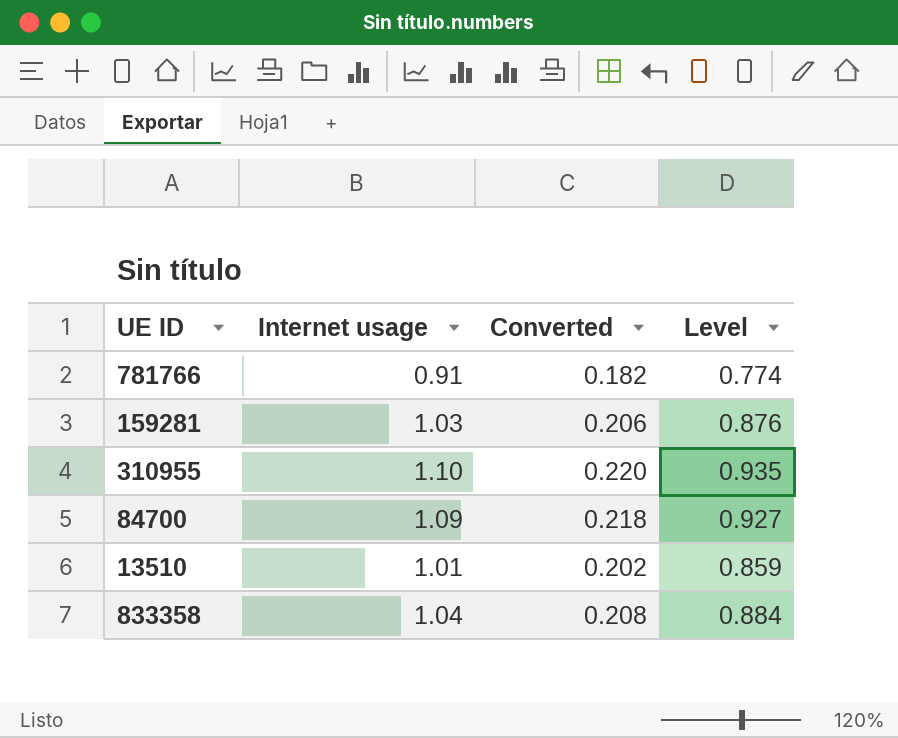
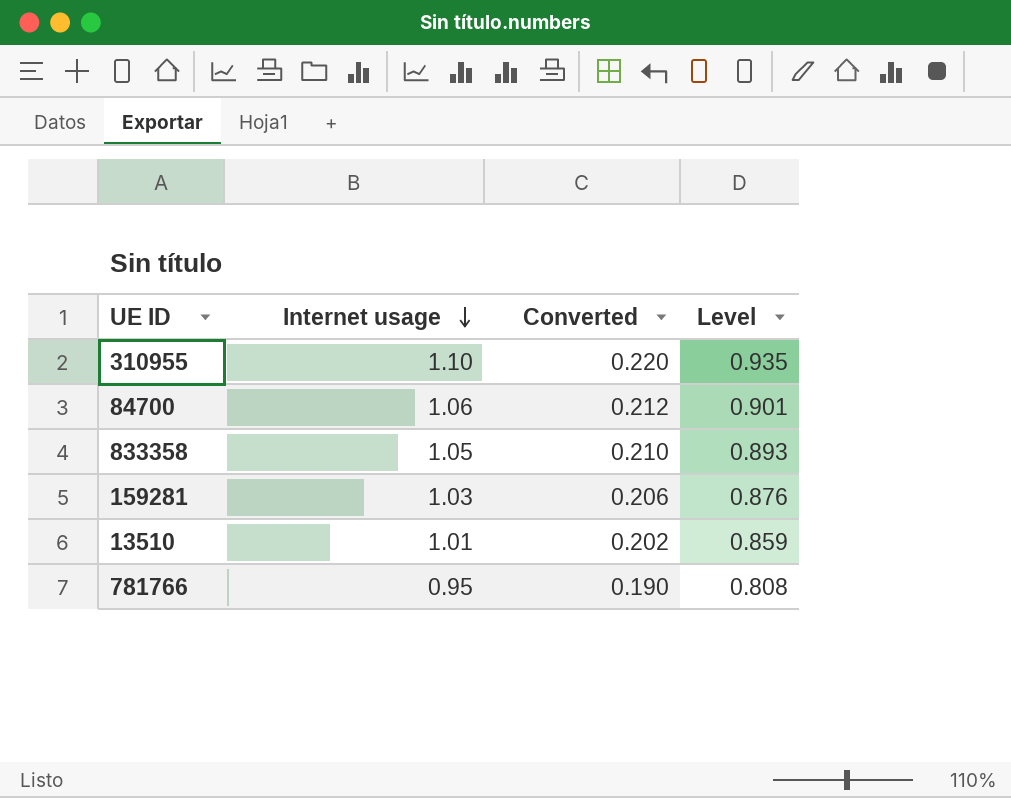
row order: none -> Internet usage descending
84700 | Internet usage: 1.09 -> 1.06
84700 | Converted: 0.218 -> 0.212
84700 | Level: 0.927 -> 0.901
833358 | Internet usage: 1.04 -> 1.05
833358 | Converted: 0.208 -> 0.210
833358 | Level: 0.884 -> 0.893
781766 | Internet usage: 0.91 -> 0.95
781766 | Converted: 0.182 -> 0.190
781766 | Level: 0.774 -> 0.808

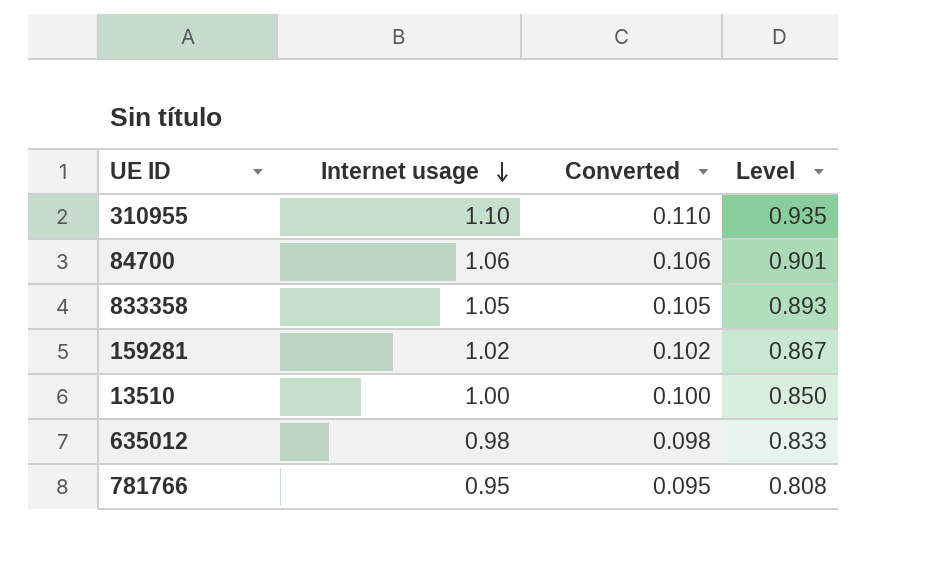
column Converted | formula: [Internet usage] * 0.2 -> [Internet usage] * 0.1
159281 | Internet usage: 1.03 -> 1.02
159281 | Level: 0.876 -> 0.867
13510 | Internet usage: 1.01 -> 1.00
13510 | Level: 0.859 -> 0.850
row 635012: none -> 0.98 | 0.098 | 0.833

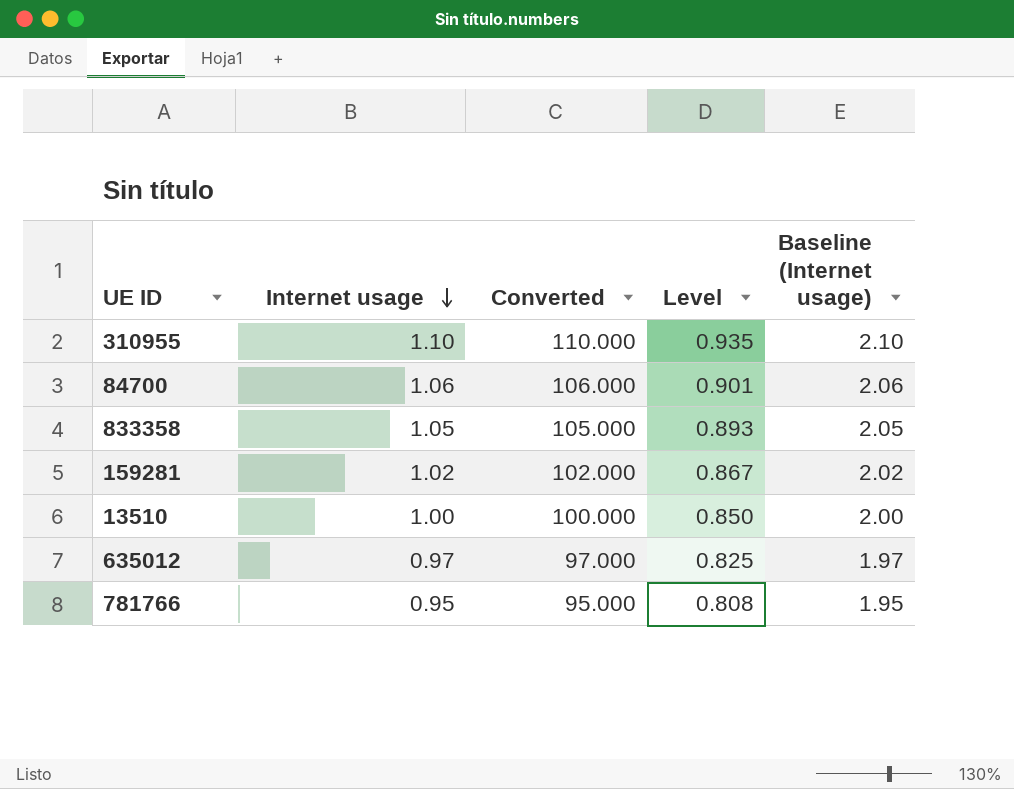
column Converted | formula: [Internet usage] * 0.1 -> [Internet usage] * 100
column Baseline (Internet usage) | formula: none -> [Internet usage] + 1
635012 | Internet usage: 0.98 -> 0.97
635012 | Level: 0.833 -> 0.825

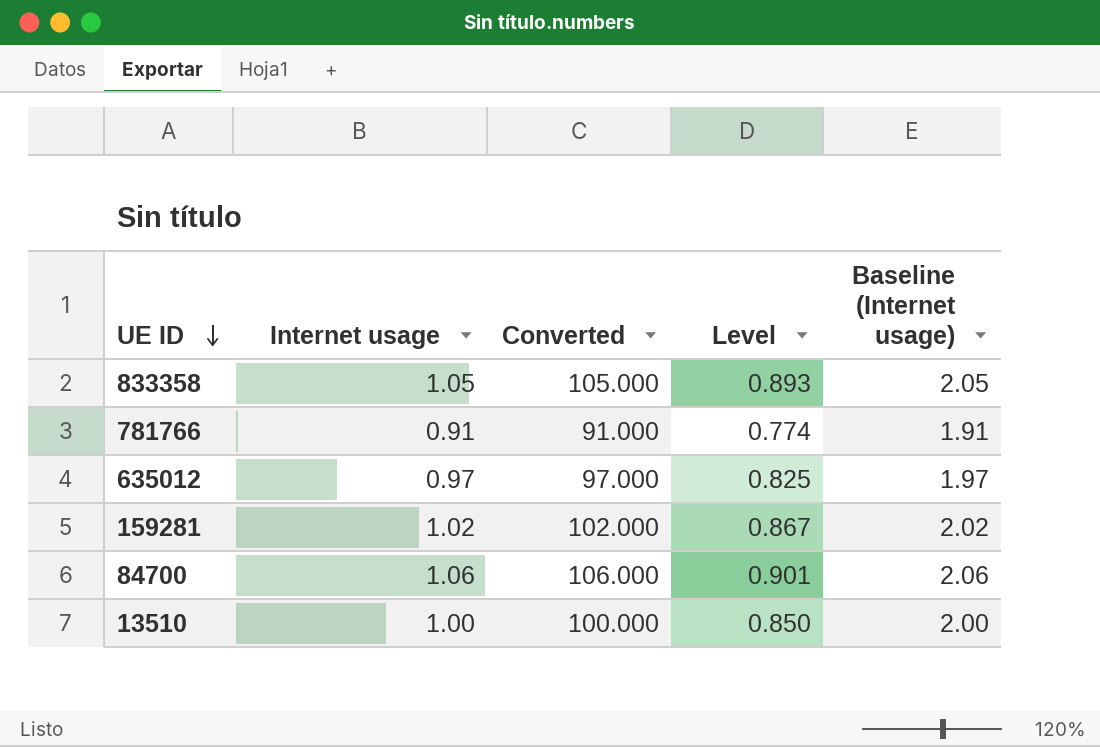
row order: Internet usage descending -> UE ID descending
row 310955: 1.10 | 110.000 | 0.935 | 2.10 -> none
781766 | Internet usage: 0.95 -> 0.91
781766 | Converted: 95.000 -> 91.000
781766 | Level: 0.808 -> 0.774
781766 | Baseline (Internet usage): 1.95 -> 1.91

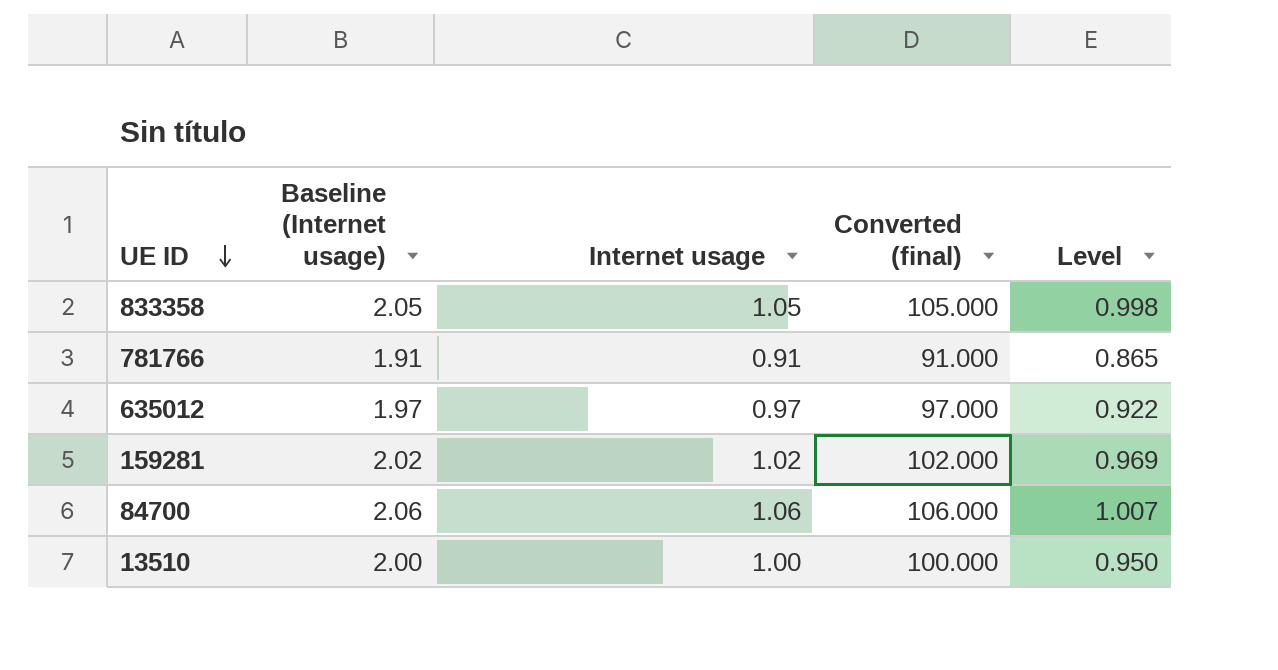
column Baseline (Internet usage) | position: 5 -> 2
column name: Converted -> Converted (final)
column Level | formula: [Internet usage] * 0.85 -> [Internet usage] * 0.95

